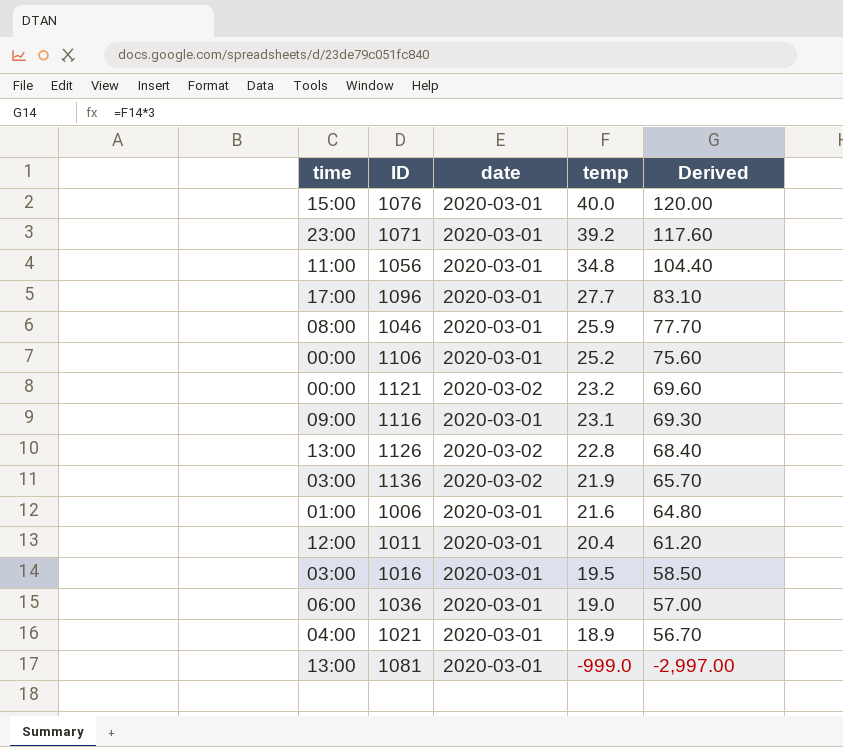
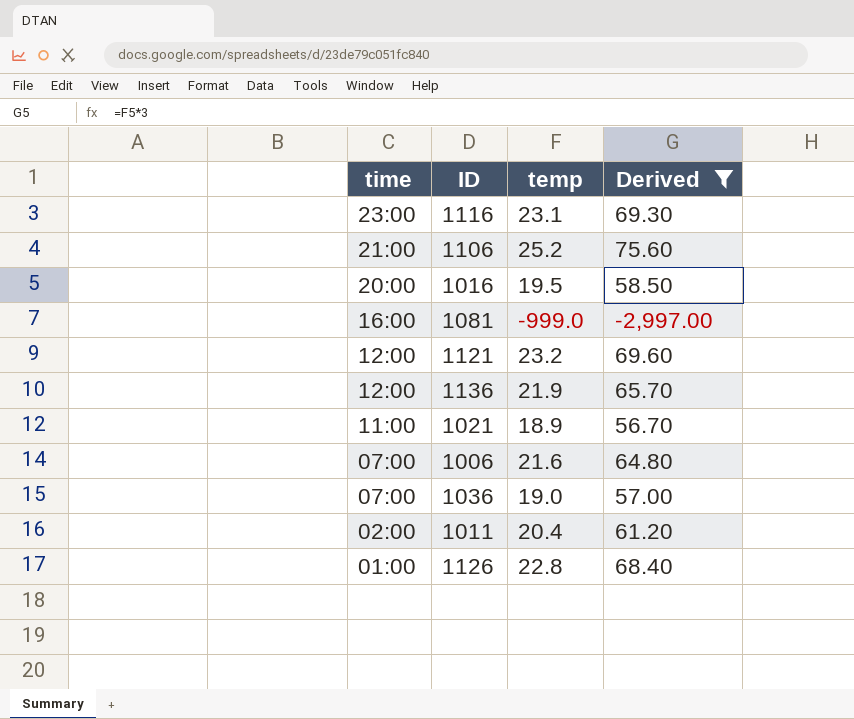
filter: none -> Derived <= 75.60
row order: temp descending -> time descending
column date | position: 3 -> none
1116 | time: 09:00 -> 23:00
1106 | time: 00:00 -> 21:00
1016 | time: 03:00 -> 20:00
1081 | time: 13:00 -> 16:00
1121 | time: 00:00 -> 12:00
1136 | time: 03:00 -> 12:00
1021 | time: 04:00 -> 11:00
1006 | time: 01:00 -> 07:00
1036 | time: 06:00 -> 07:00
1011 | time: 12:00 -> 02:00
1126 | time: 13:00 -> 01:00

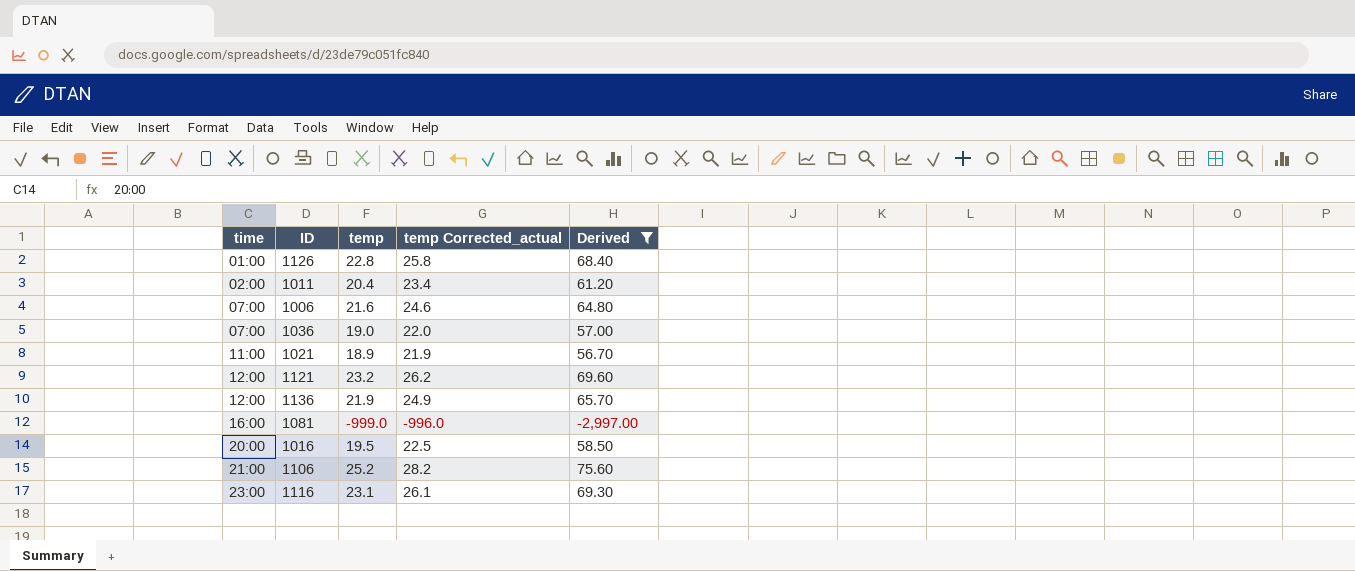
row order: time descending -> time ascending
column temp Corrected_actual | formula: none -> [temp] + 3

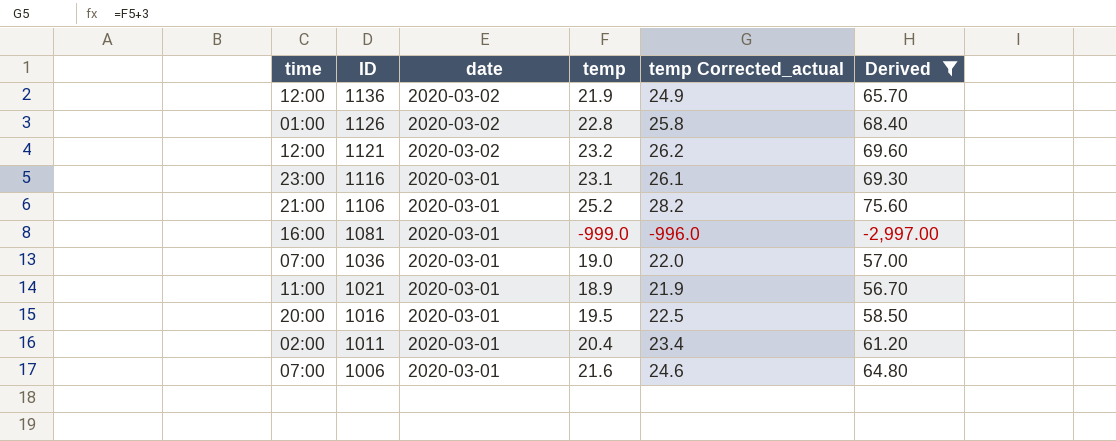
row order: time ascending -> ID descending
column date | position: none -> 3

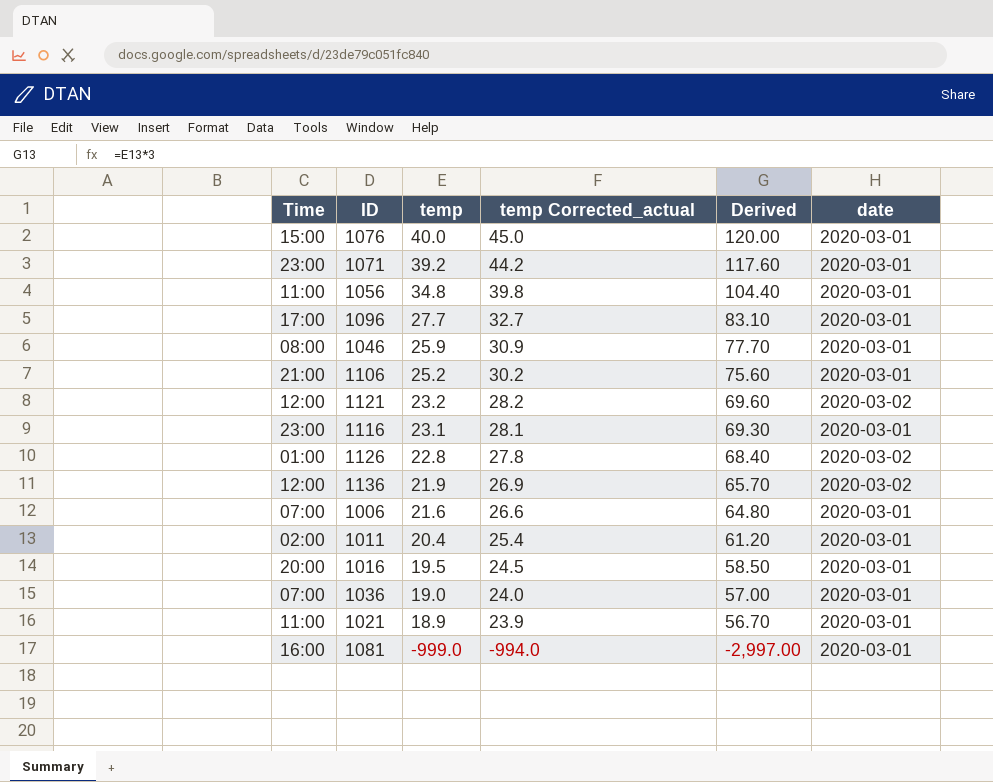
filter: Derived <= 75.60 -> none
row order: ID descending -> temp descending
column name: time -> Time
column temp Corrected_actual | formula: [temp] + 3 -> [temp] + 5
column date | position: 3 -> 6

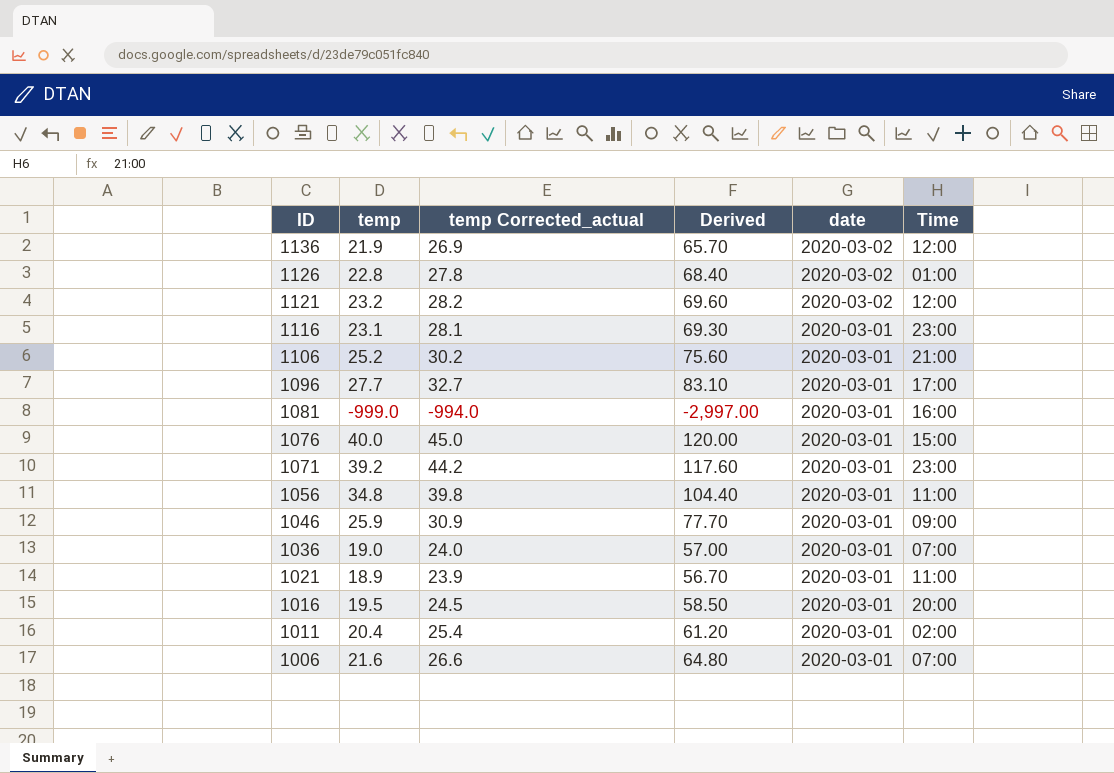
row order: temp descending -> ID descending
column Time | position: 1 -> 6
1046 | Time: 08:00 -> 09:00

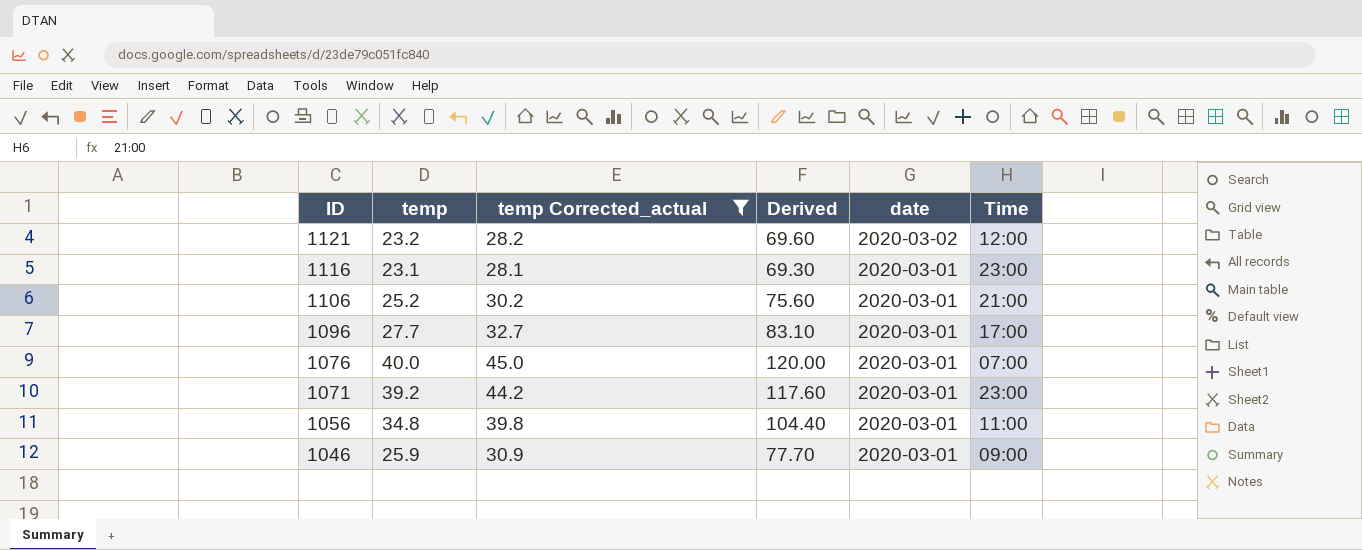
filter: none -> temp Corrected_actual >= 28.1
1076 | Time: 15:00 -> 07:00

